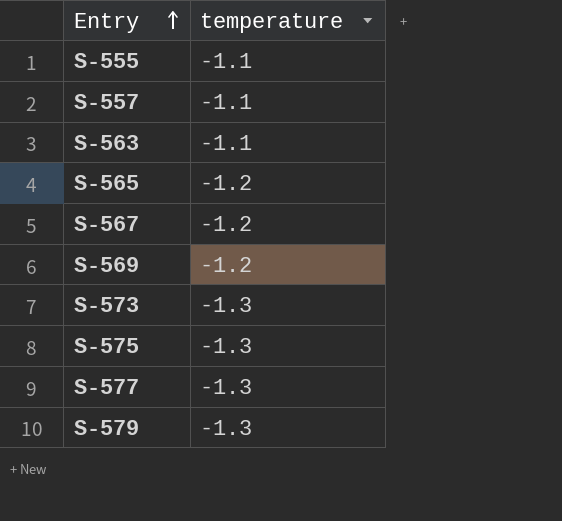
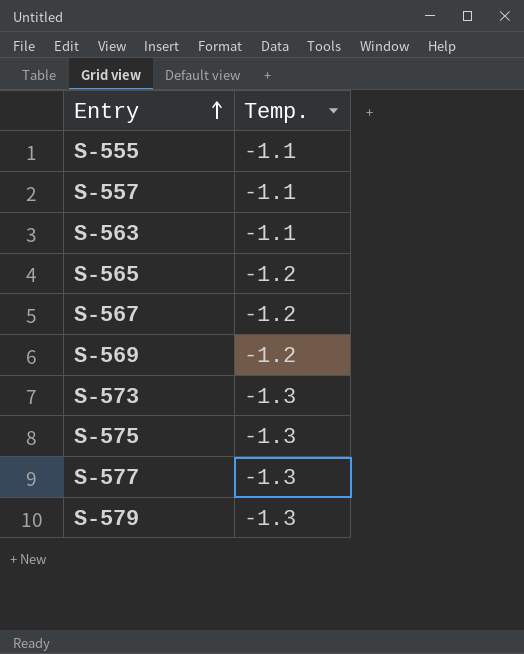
column name: temperature -> Temp.

